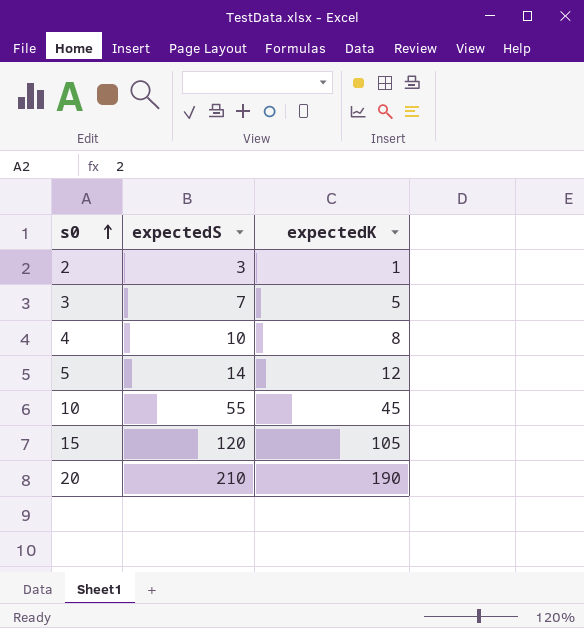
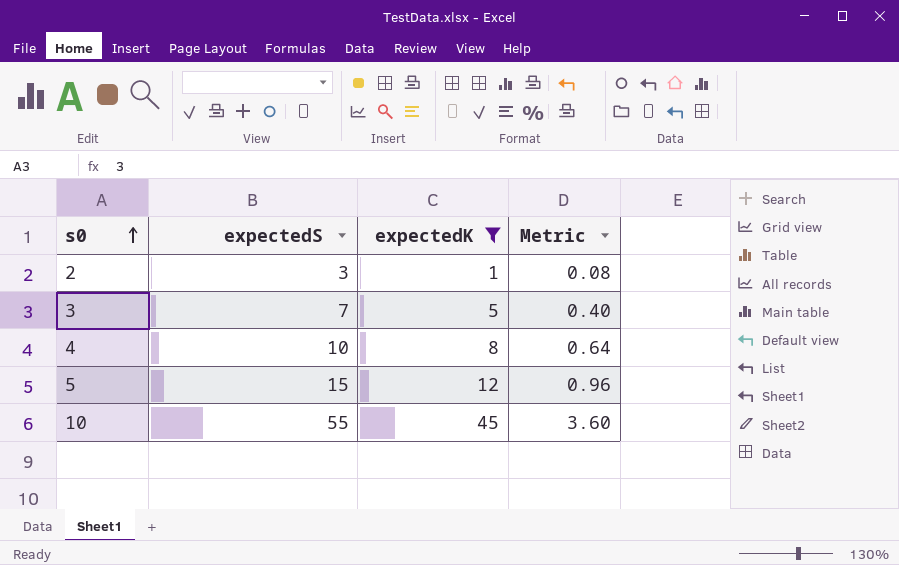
filter: none -> expectedK <= 45
column Metric | formula: none -> [expectedK] * 0.08
5 | expectedS: 14 -> 15

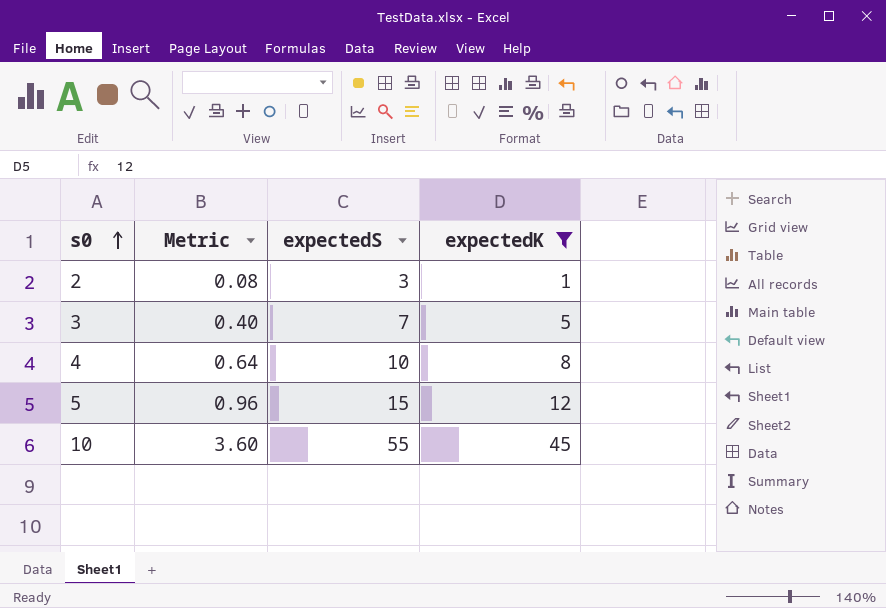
column Metric | position: 4 -> 2

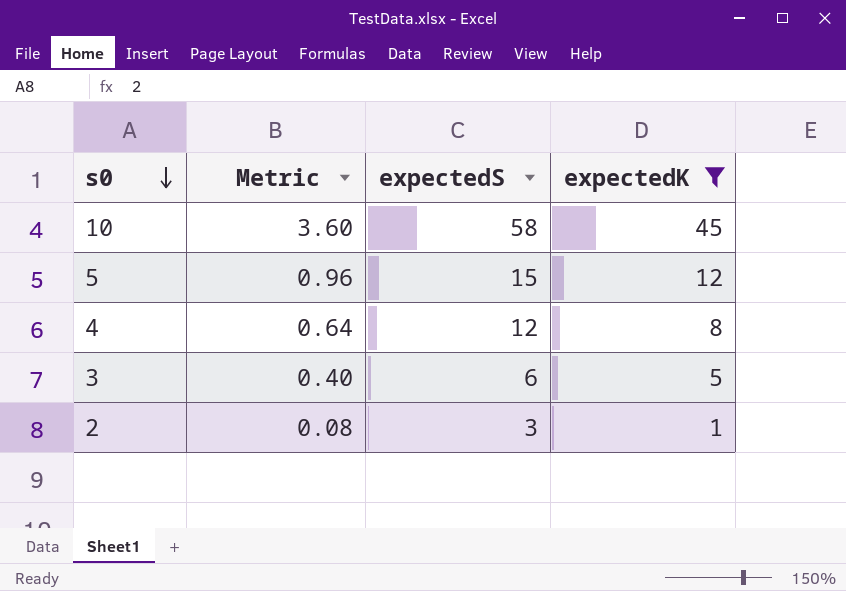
row order: s0 ascending -> s0 descending
10 | expectedS: 55 -> 58
4 | expectedS: 10 -> 12
3 | expectedS: 7 -> 6

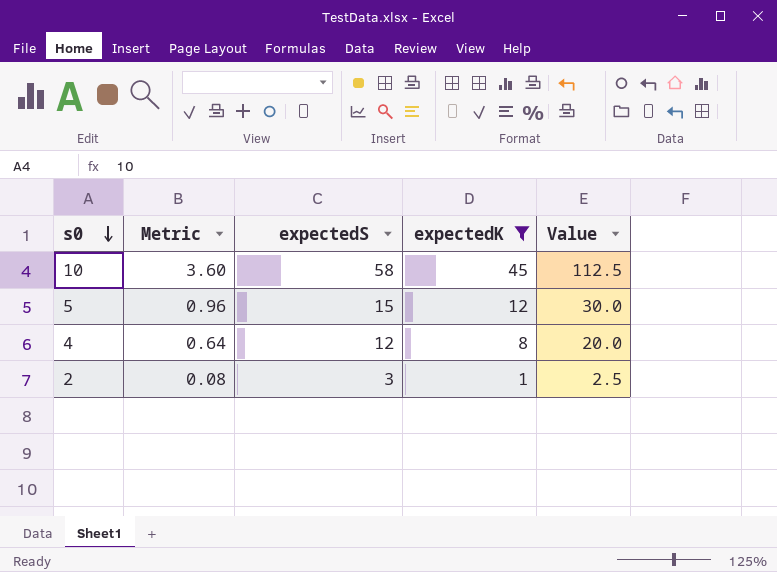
column Value | formula: none -> [expectedK] * 2.5
row 3: 0.40 | 6 | 5 -> none

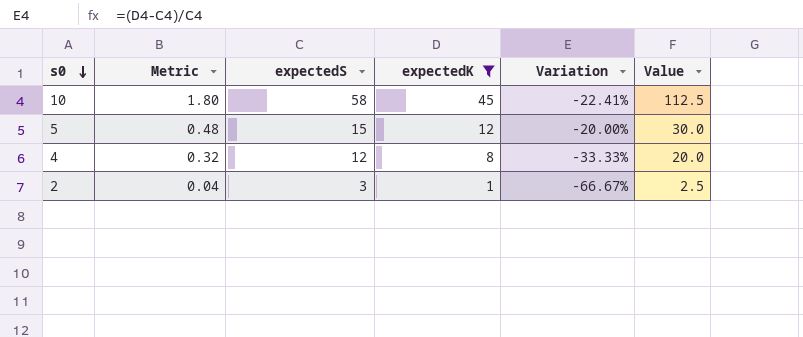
column Metric | formula: [expectedK] * 0.08 -> [expectedK] * 0.04
column Variation | formula: none -> ([expectedK] - [expectedS]) / [expectedS]

